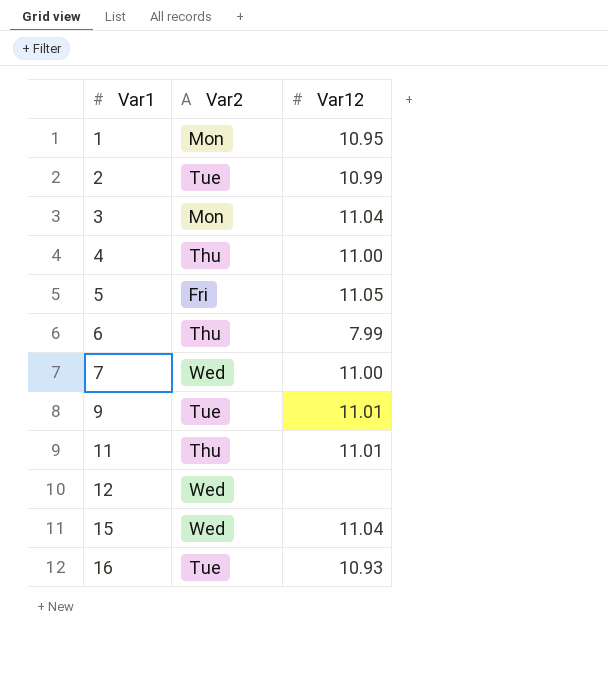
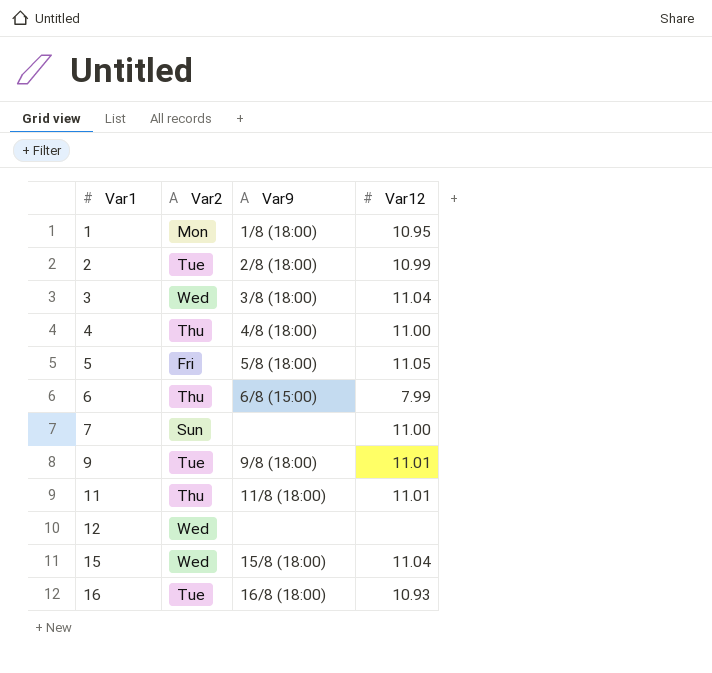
column Var9 | position: none -> 3
3 | Var2: Mon -> Wed
7 | Var2: Wed -> Sun

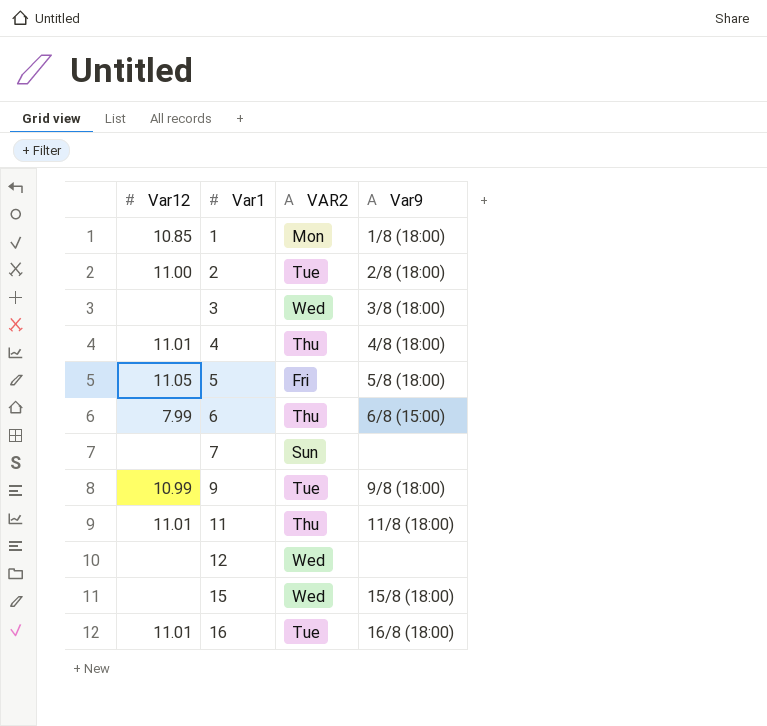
column Var12 | position: 4 -> 1
column name: Var2 -> VAR2
1 | Var12: 10.95 -> 10.85
2 | Var12: 10.99 -> 11.00
3 | Var12: 11.04 -> none
4 | Var12: 11.00 -> 11.01
7 | Var12: 11.00 -> none
9 | Var12: 11.01 -> 10.99
15 | Var12: 11.04 -> none
16 | Var12: 10.93 -> 11.01

